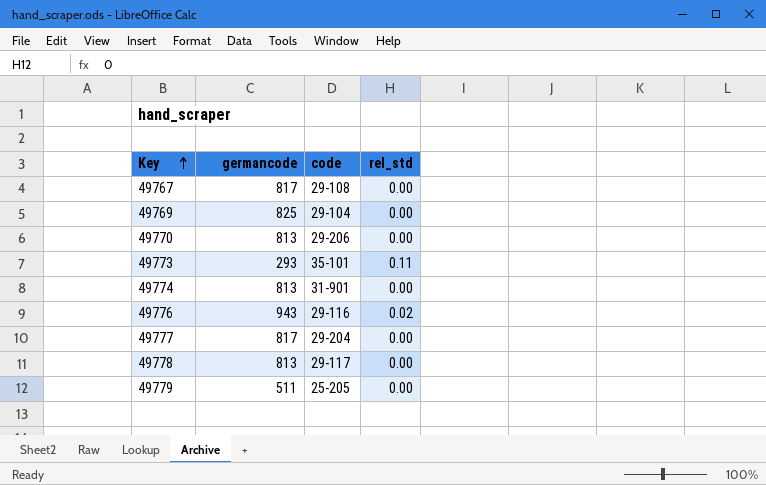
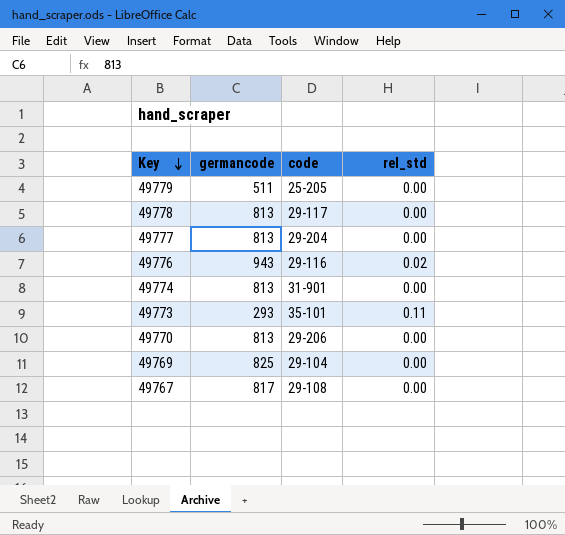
row order: Key ascending -> Key descending
49777 | germancode: 817 -> 813

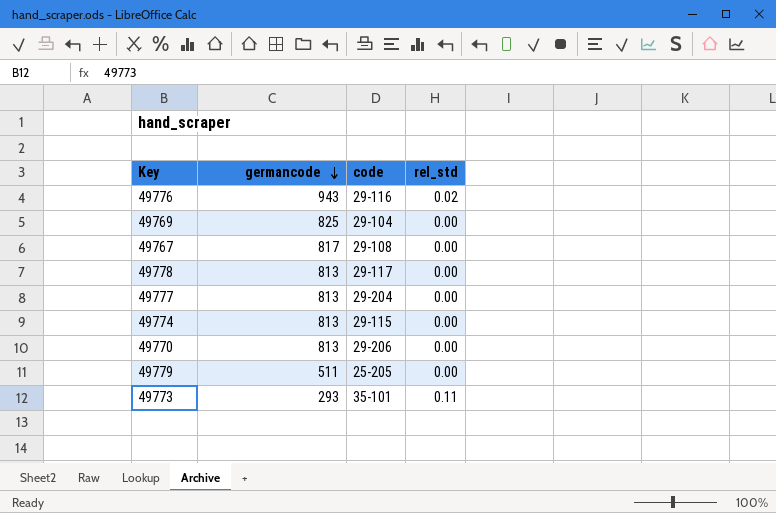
row order: Key descending -> germancode descending
49774 | code: 31-901 -> 29-115

